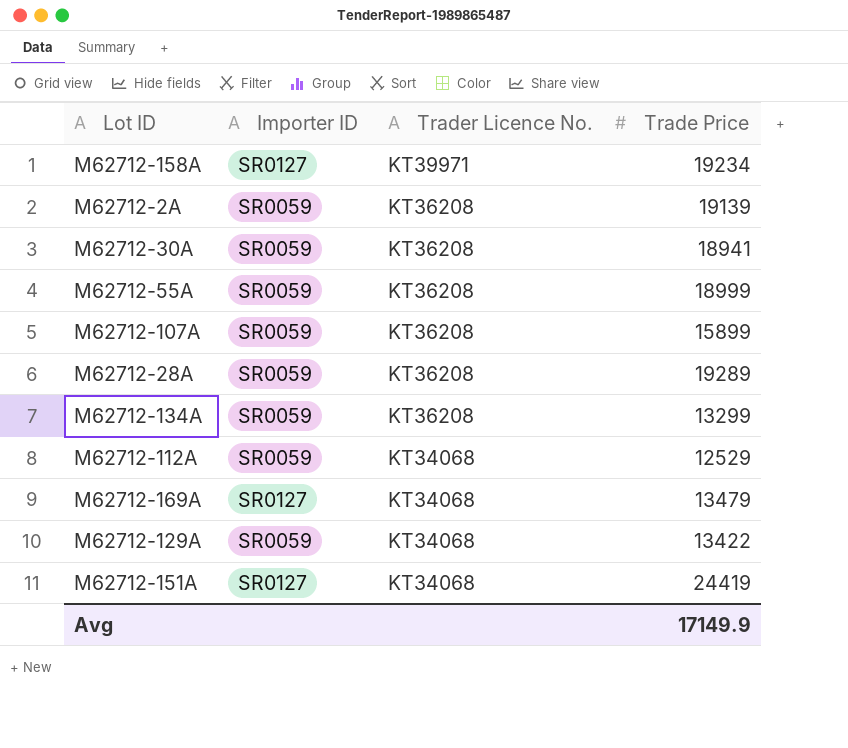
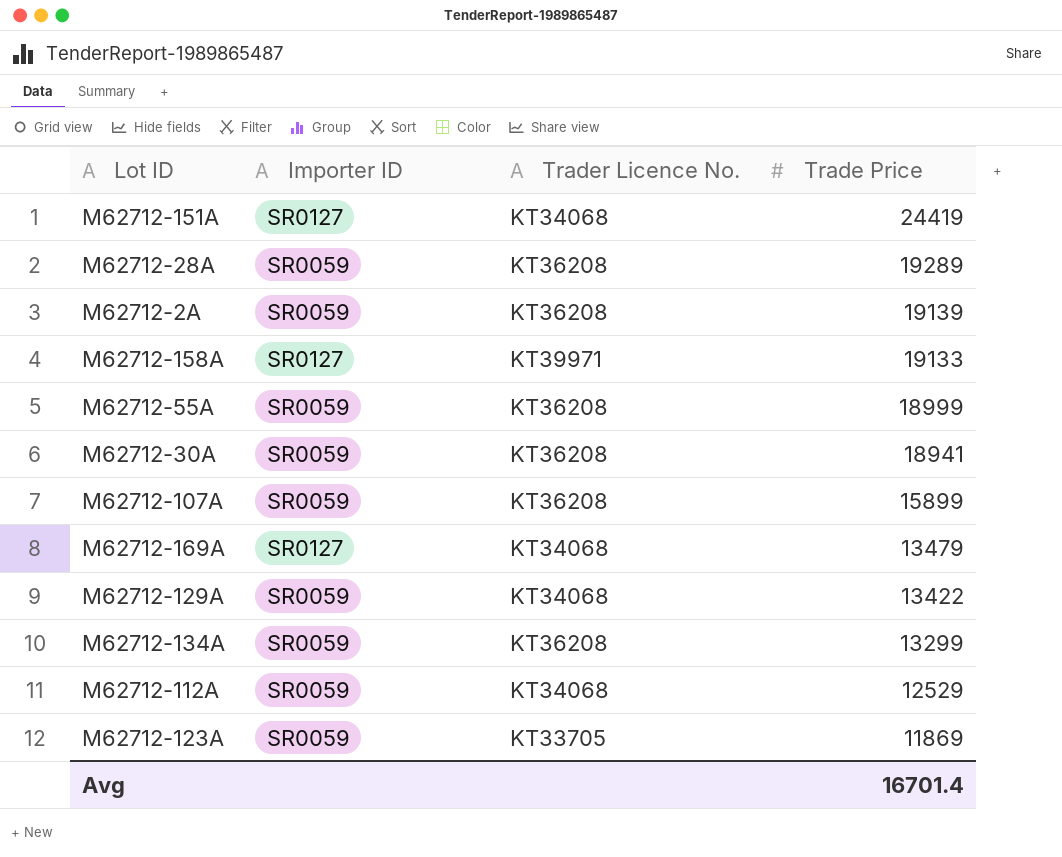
row order: Trader Licence No. descending -> Trade Price descending
M62712-158A | Trade Price: 19234 -> 19133
row M62712-123A: none -> SR0059 | KT33705 | 11869
Avg | Trade Price: 17149.9 -> 16701.4

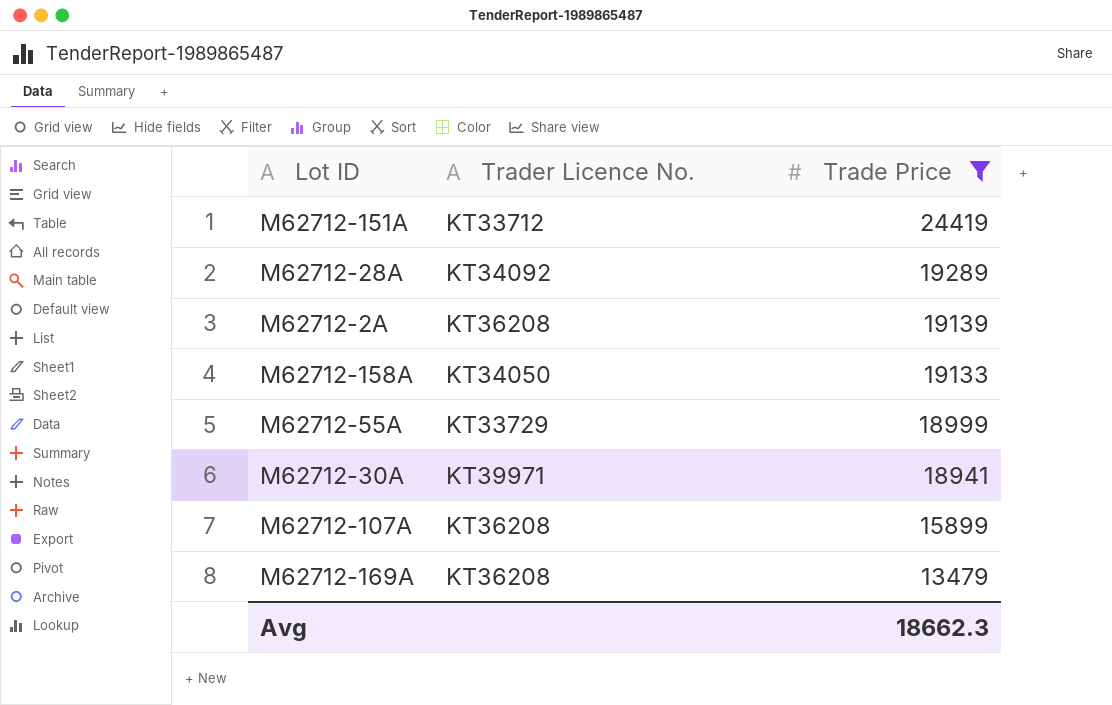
filter: none -> Trade Price >= 13479
column Importer ID | position: 2 -> none
M62712-151A | Trader Licence No.: KT34068 -> KT33712
M62712-28A | Trader Licence No.: KT36208 -> KT34092
M62712-158A | Trader Licence No.: KT39971 -> KT34050
M62712-55A | Trader Licence No.: KT36208 -> KT33729
M62712-30A | Trader Licence No.: KT36208 -> KT39971
M62712-169A | Trader Licence No.: KT34068 -> KT36208
Avg | Trade Price: 16701.4 -> 18662.3

